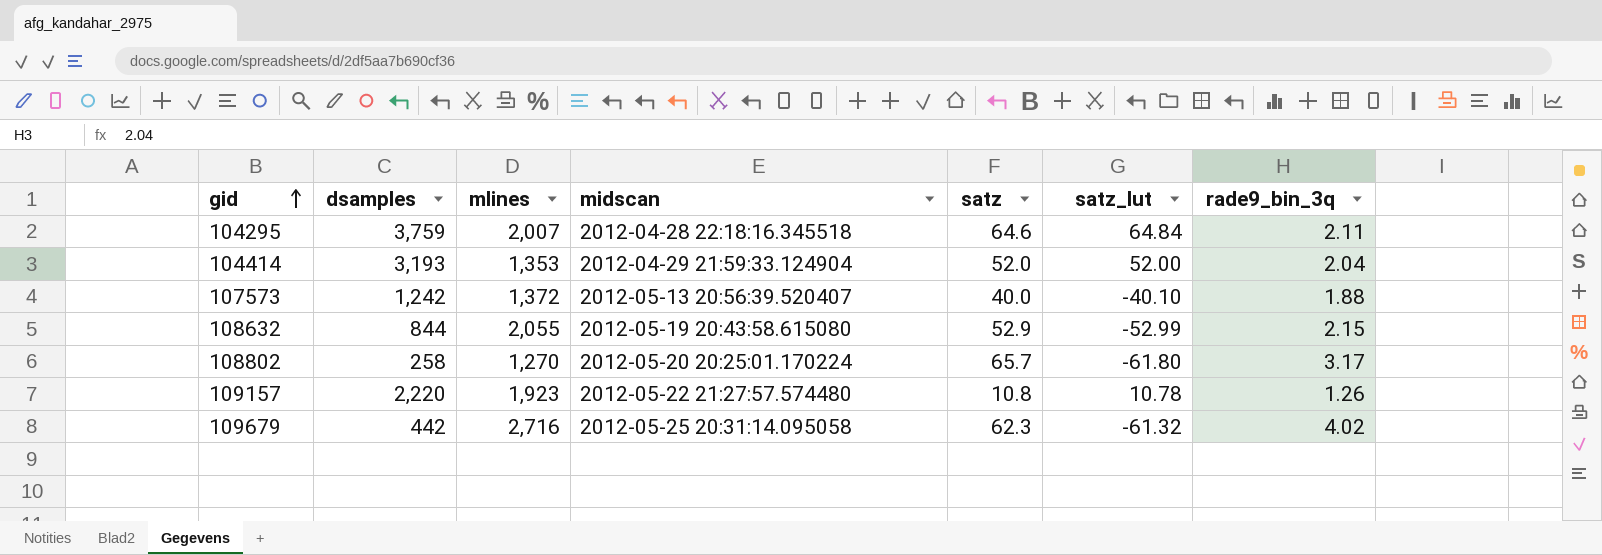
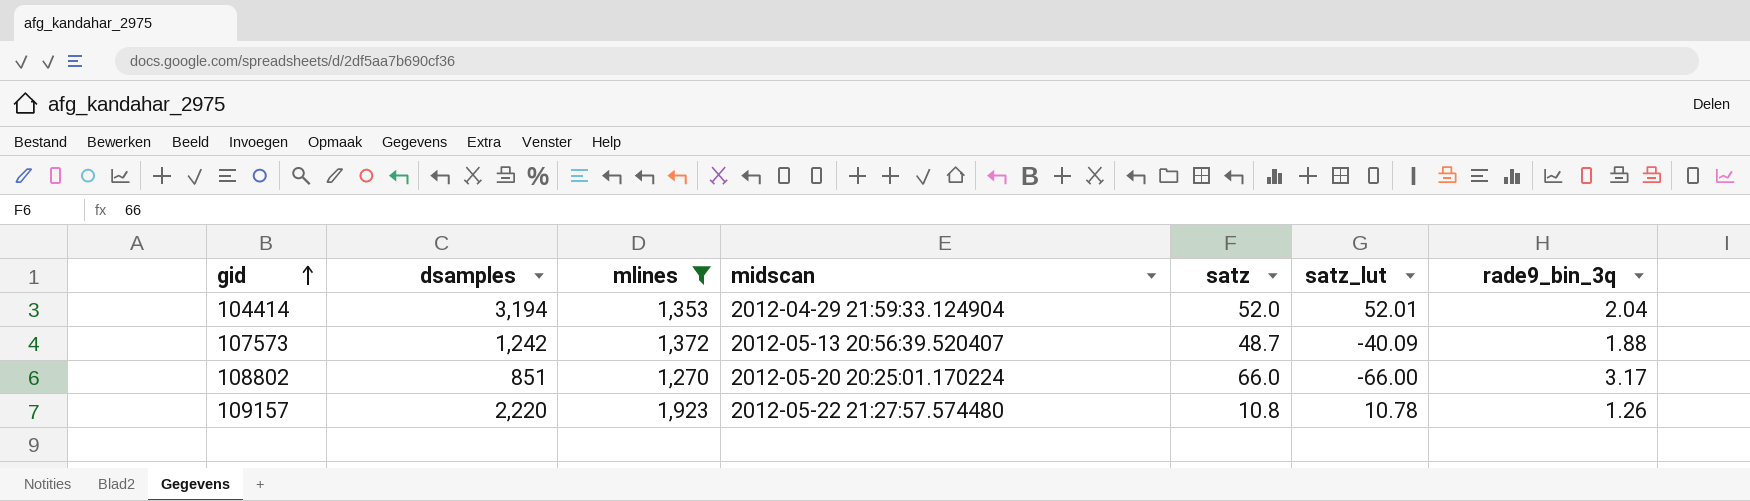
filter: none -> mlines <= 1,923
104414 | dsamples: 3,193 -> 3,194
104414 | satz_lut: 52.00 -> 52.01
107573 | satz: 40.0 -> 48.7
107573 | satz_lut: -40.10 -> -40.09
108802 | dsamples: 258 -> 851
108802 | satz: 65.7 -> 66.0
108802 | satz_lut: -61.80 -> -66.00

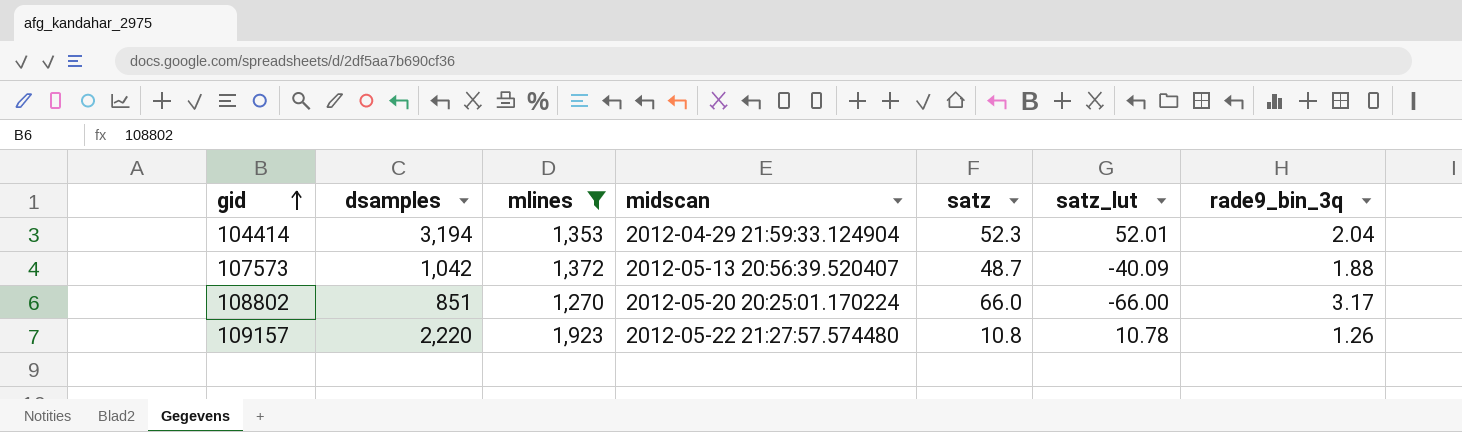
104414 | satz: 52.0 -> 52.3
107573 | dsamples: 1,242 -> 1,042

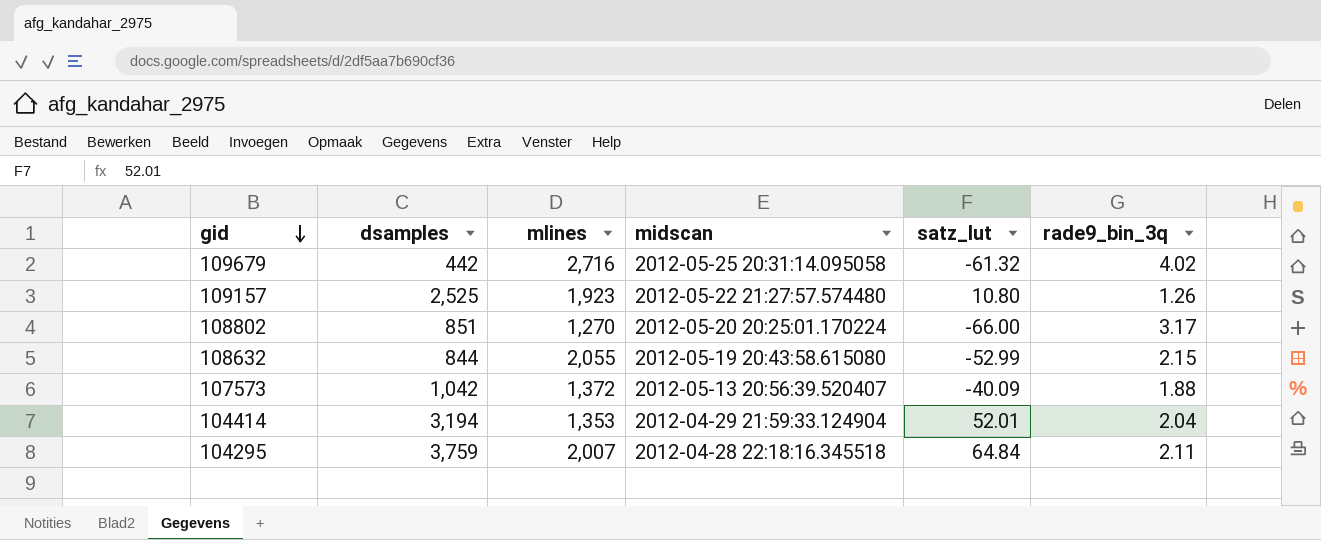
filter: mlines <= 1,923 -> none
row order: gid ascending -> gid descending
column satz | position: 5 -> none
109157 | dsamples: 2,220 -> 2,525
109157 | satz_lut: 10.78 -> 10.80

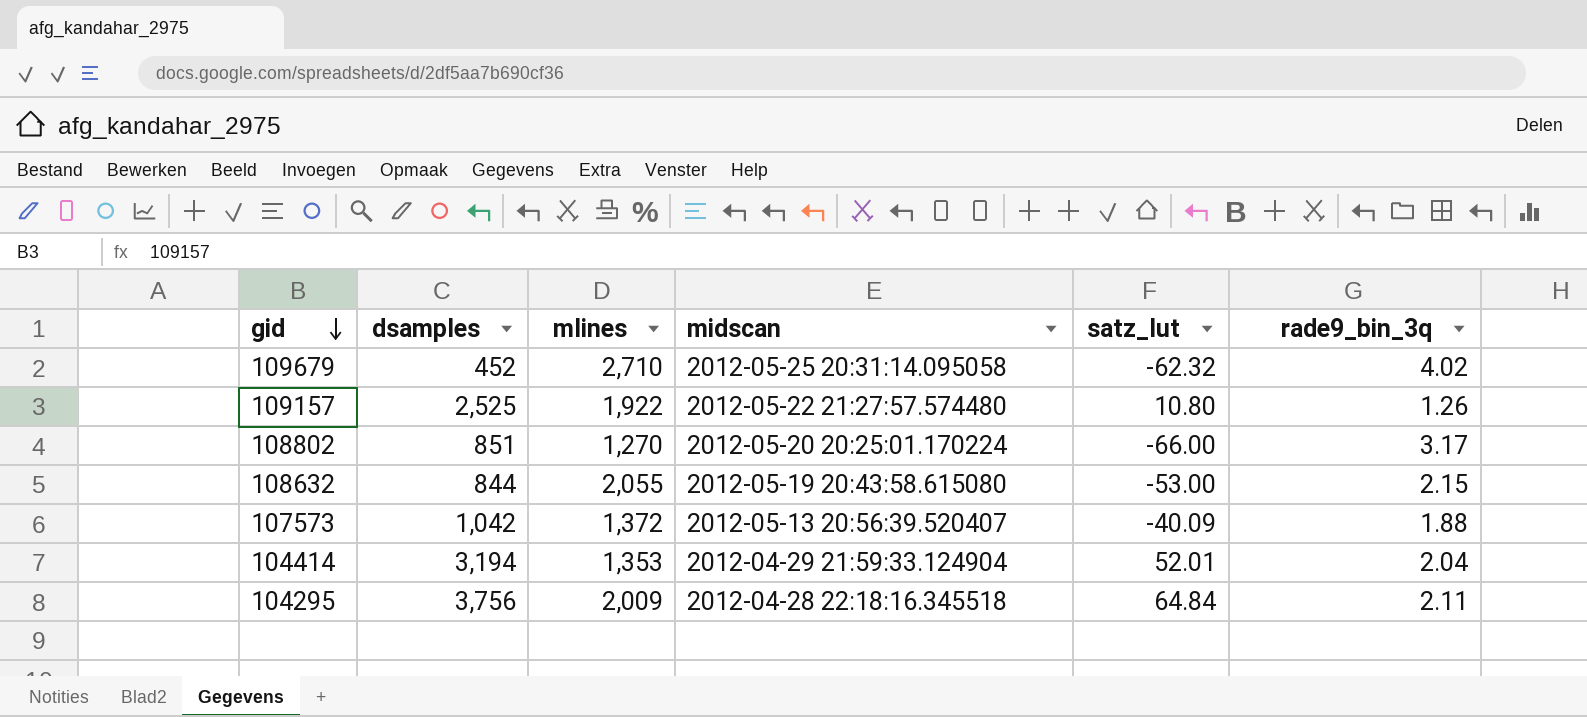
109679 | dsamples: 442 -> 452
109679 | mlines: 2,716 -> 2,710
109679 | satz_lut: -61.32 -> -62.32
109157 | mlines: 1,923 -> 1,922
108632 | satz_lut: -52.99 -> -53.00
104295 | dsamples: 3,759 -> 3,756
104295 | mlines: 2,007 -> 2,009

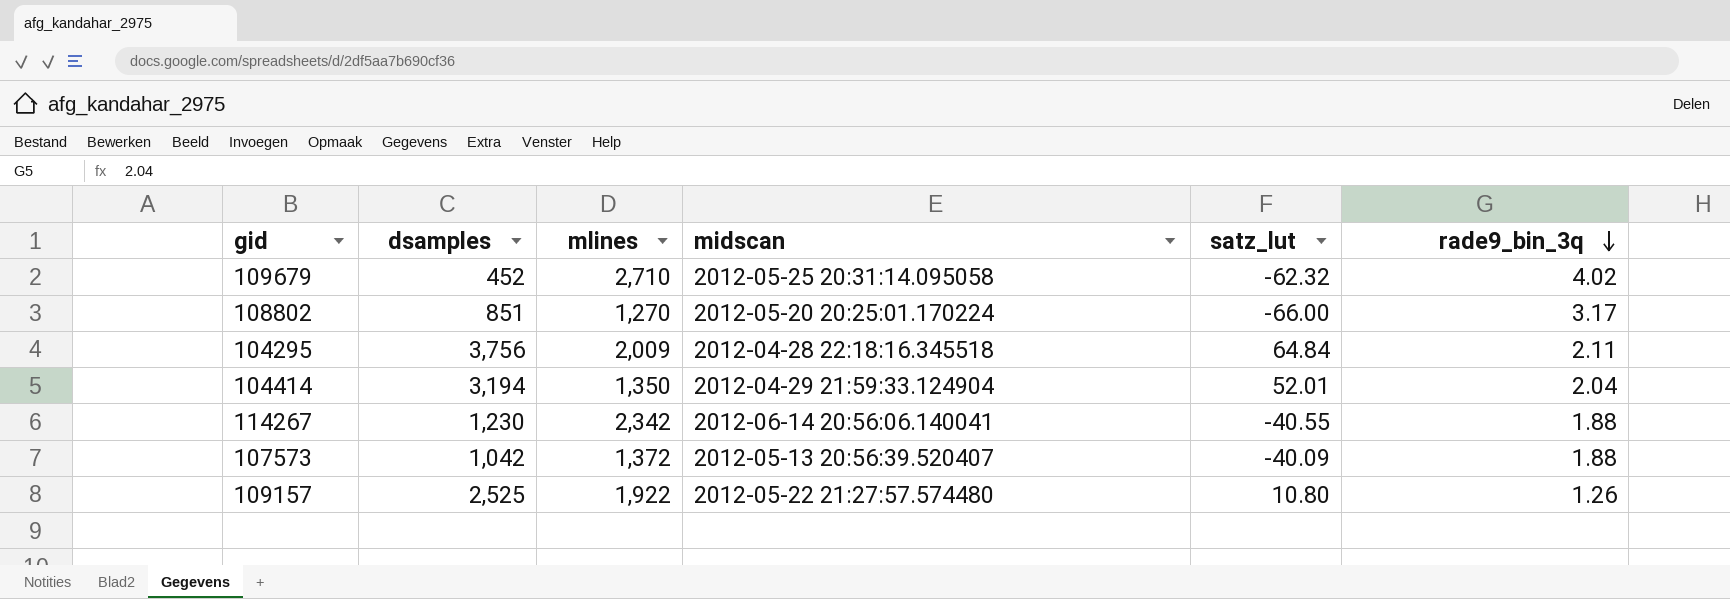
row order: gid descending -> rade9_bin_3q descending
row 108632: 844 | 2,055 | 2012-05-19 20:43:58.615080 | -53.00 | 2.15 -> none
104414 | mlines: 1,353 -> 1,350
row 114267: none -> 1,230 | 2,342 | 2012-06-14 20:56:06.140041 | -40.55 | 1.88

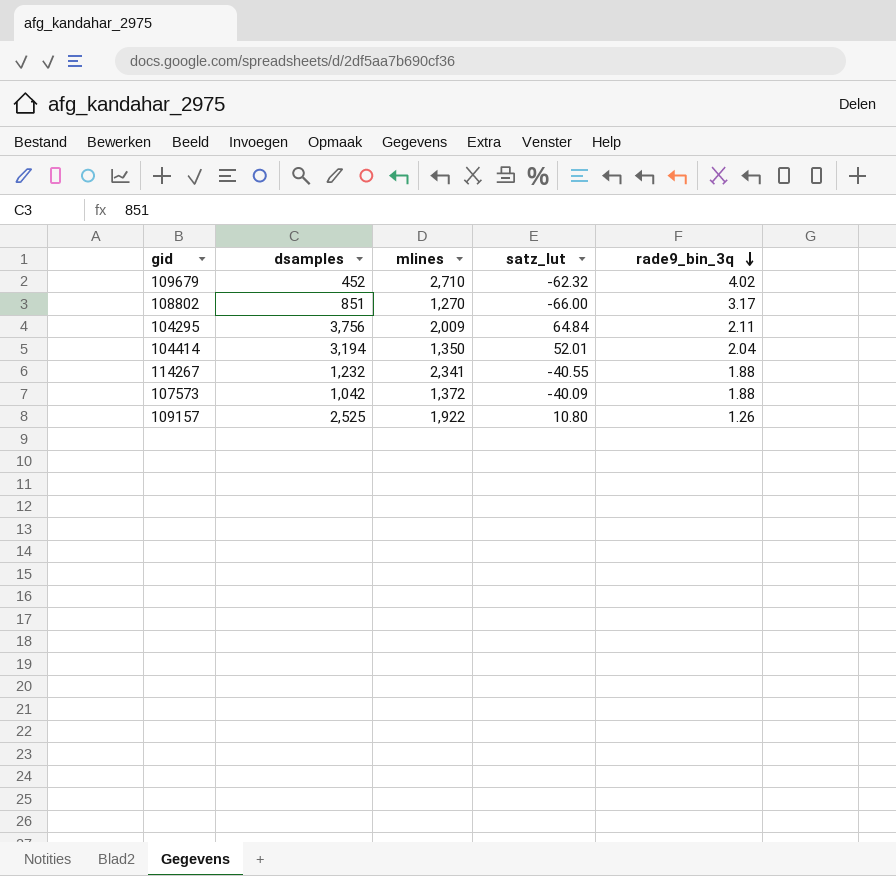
column midscan | position: 4 -> none
114267 | dsamples: 1,230 -> 1,232
114267 | mlines: 2,342 -> 2,341

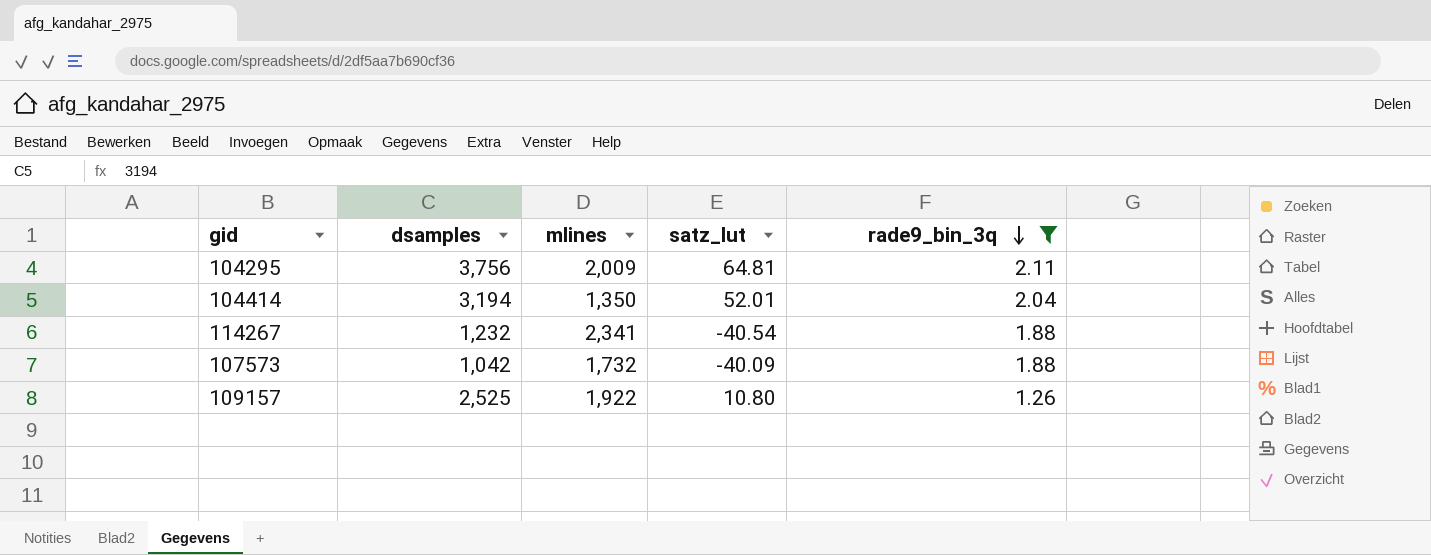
filter: none -> rade9_bin_3q <= 2.11
104295 | satz_lut: 64.84 -> 64.81
114267 | satz_lut: -40.55 -> -40.54
107573 | mlines: 1,372 -> 1,732

